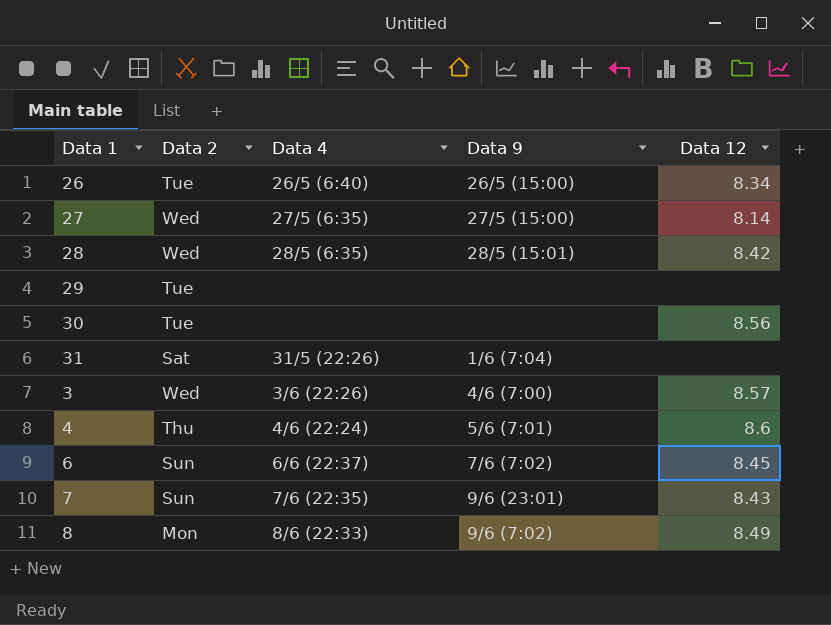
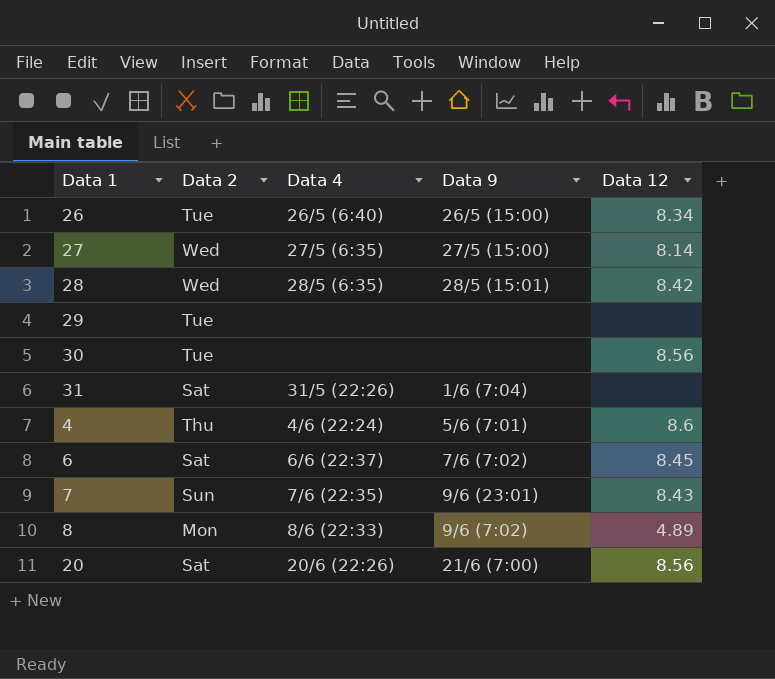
row 3: Wed | 3/6 (22:26) | 4/6 (7:00) | 8.57 -> none
6 | Data 2: Sun -> Sat
8 | Data 12: 8.49 -> 4.89
row 20: none -> Sat | 20/6 (22:26) | 21/6 (7:00) | 8.56

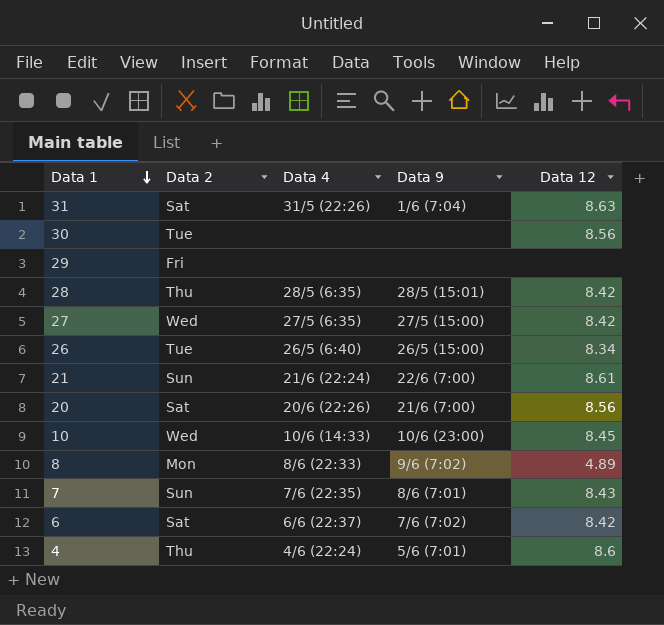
row order: none -> Data 1 descending
31 | Data 12: none -> 8.63
29 | Data 2: Tue -> Fri
28 | Data 2: Wed -> Thu
27 | Data 12: 8.14 -> 8.42
row 21: none -> Sun | 21/6 (22:24) | 22/6 (7:00) | 8.61
row 10: none -> Wed | 10/6 (14:33) | 10/6 (23:00) | 8.45
7 | Data 9: 9/6 (23:01) -> 8/6 (7:01)
6 | Data 12: 8.45 -> 8.42

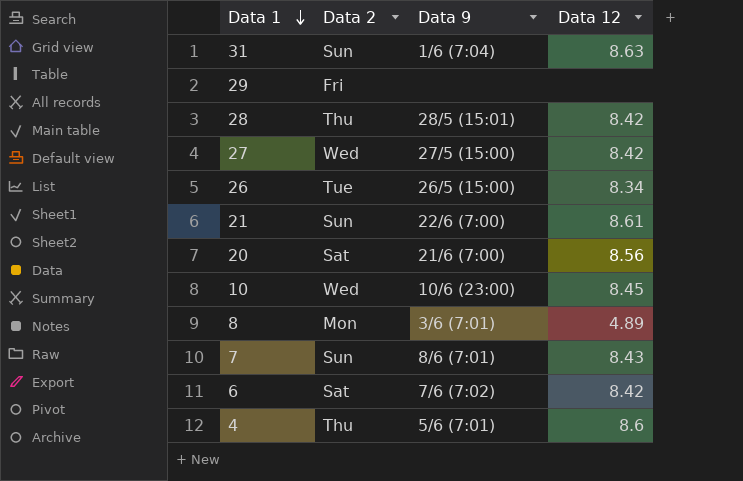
column Data 4 | position: 3 -> none
row 30: Tue | none | none | 8.56 -> none
31 | Data 2: Sat -> Sun
8 | Data 9: 9/6 (7:02) -> 3/6 (7:01)

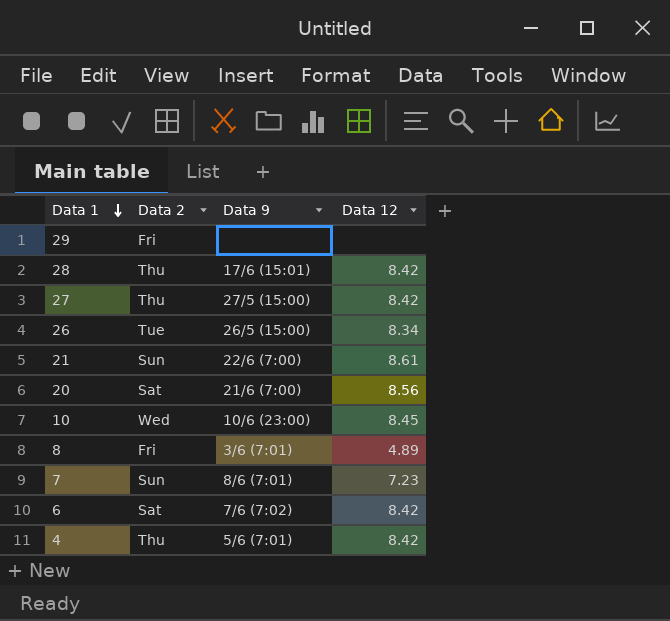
row 31: Sun | 1/6 (7:04) | 8.63 -> none
28 | Data 9: 28/5 (15:01) -> 17/6 (15:01)
27 | Data 2: Wed -> Thu
8 | Data 2: Mon -> Fri
7 | Data 12: 8.43 -> 7.23
4 | Data 12: 8.6 -> 8.42

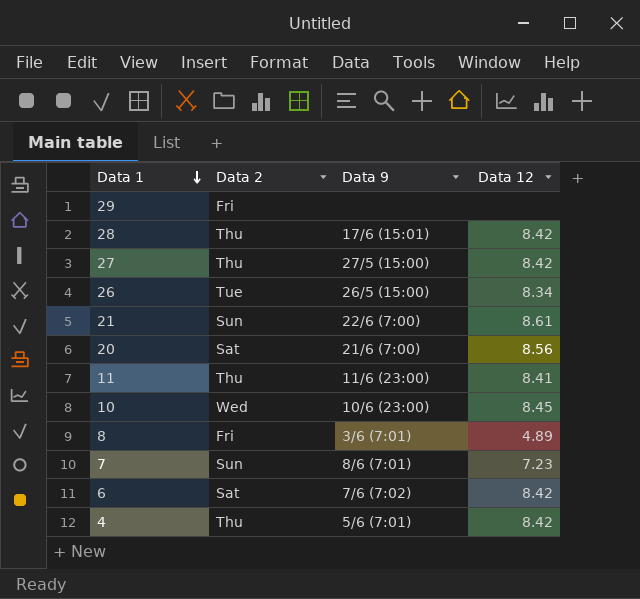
row 11: none -> Thu | 11/6 (23:00) | 8.41

